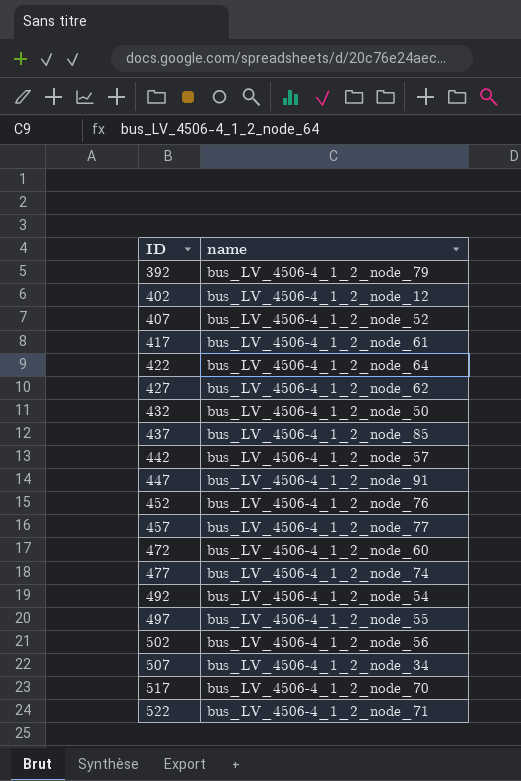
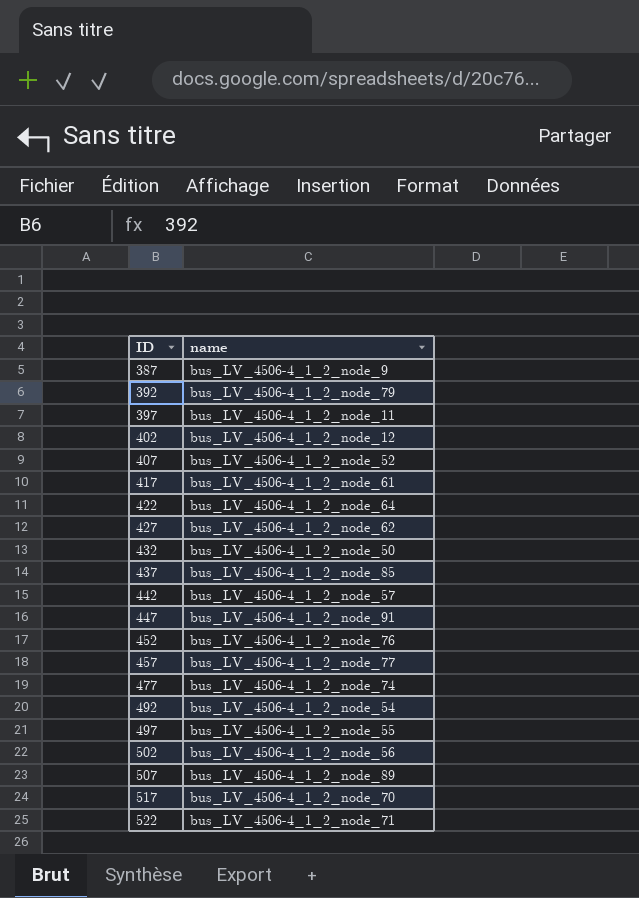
row 472: bus_LV_4506-4_1_2_node_60 -> none
row 387: none -> bus_LV_4506-4_1_2_node_9
row 397: none -> bus_LV_4506-4_1_2_node_11
507 | name: bus_LV_4506-4_1_2_node_34 -> bus_LV_4506-4_1_2_node_89

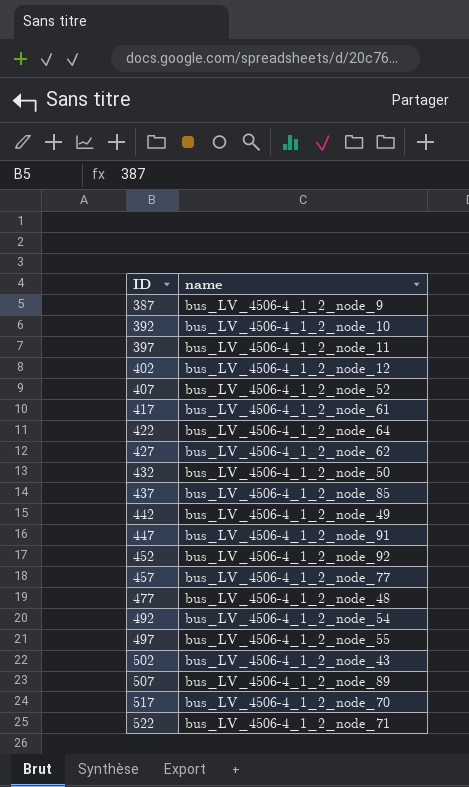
392 | name: bus_LV_4506-4_1_2_node_79 -> bus_LV_4506-4_1_2_node_10
442 | name: bus_LV_4506-4_1_2_node_57 -> bus_LV_4506-4_1_2_node_49
452 | name: bus_LV_4506-4_1_2_node_76 -> bus_LV_4506-4_1_2_node_92
477 | name: bus_LV_4506-4_1_2_node_74 -> bus_LV_4506-4_1_2_node_48
502 | name: bus_LV_4506-4_1_2_node_56 -> bus_LV_4506-4_1_2_node_43

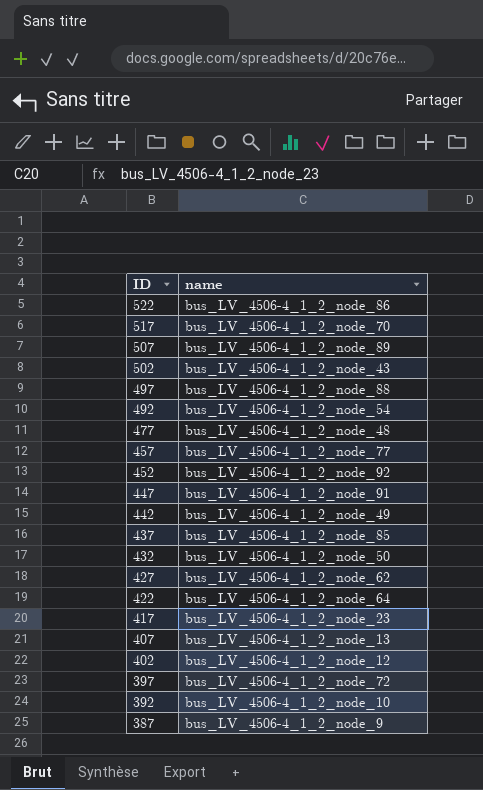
row order: ID ascending -> ID descending
522 | name: bus_LV_4506-4_1_2_node_71 -> bus_LV_4506-4_1_2_node_86
497 | name: bus_LV_4506-4_1_2_node_55 -> bus_LV_4506-4_1_2_node_88
417 | name: bus_LV_4506-4_1_2_node_61 -> bus_LV_4506-4_1_2_node_23
407 | name: bus_LV_4506-4_1_2_node_52 -> bus_LV_4506-4_1_2_node_13
397 | name: bus_LV_4506-4_1_2_node_11 -> bus_LV_4506-4_1_2_node_72

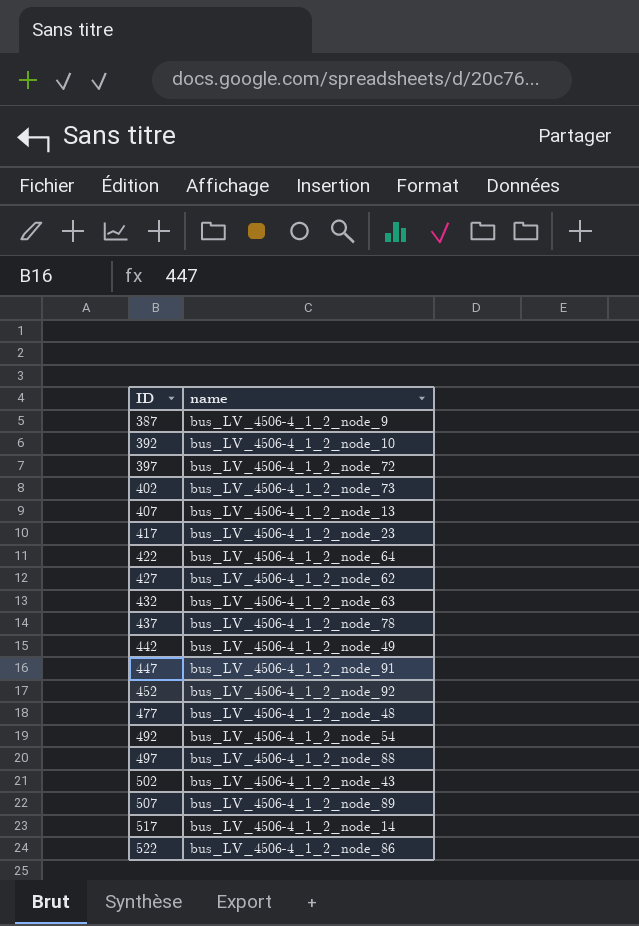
row order: ID descending -> ID ascending
row 457: bus_LV_4506-4_1_2_node_77 -> none
402 | name: bus_LV_4506-4_1_2_node_12 -> bus_LV_4506-4_1_2_node_73
432 | name: bus_LV_4506-4_1_2_node_50 -> bus_LV_4506-4_1_2_node_63
437 | name: bus_LV_4506-4_1_2_node_85 -> bus_LV_4506-4_1_2_node_78
517 | name: bus_LV_4506-4_1_2_node_70 -> bus_LV_4506-4_1_2_node_14

